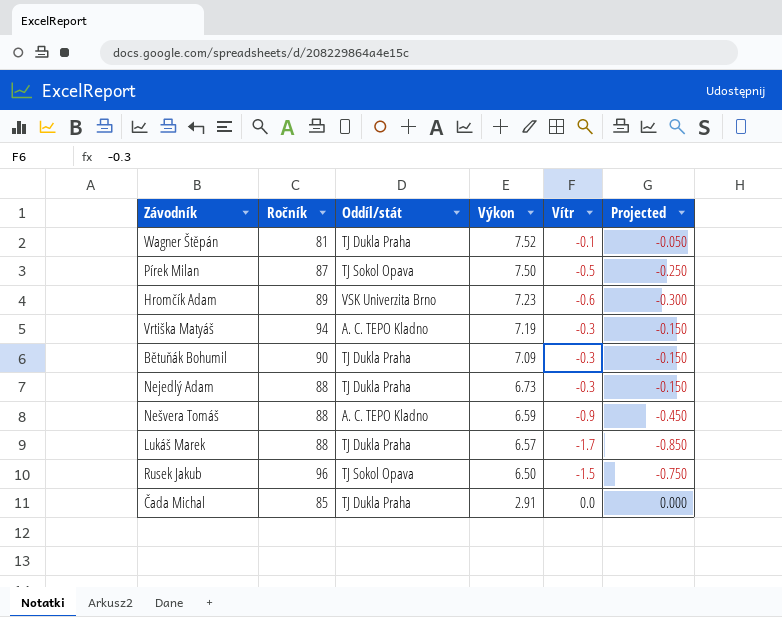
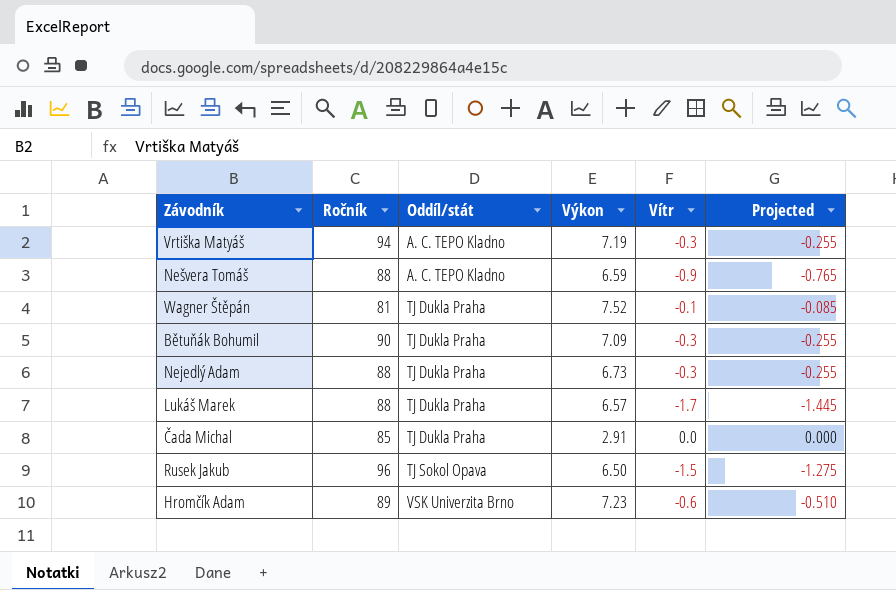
row order: Výkon descending -> Oddíl/stát ascending
column Projected | formula: [Vítr] * 0.5 -> [Vítr] * 0.85
row Pírek Milan: 87 | TJ Sokol Opava | 7.50 | -0.5 | -0.250 -> none

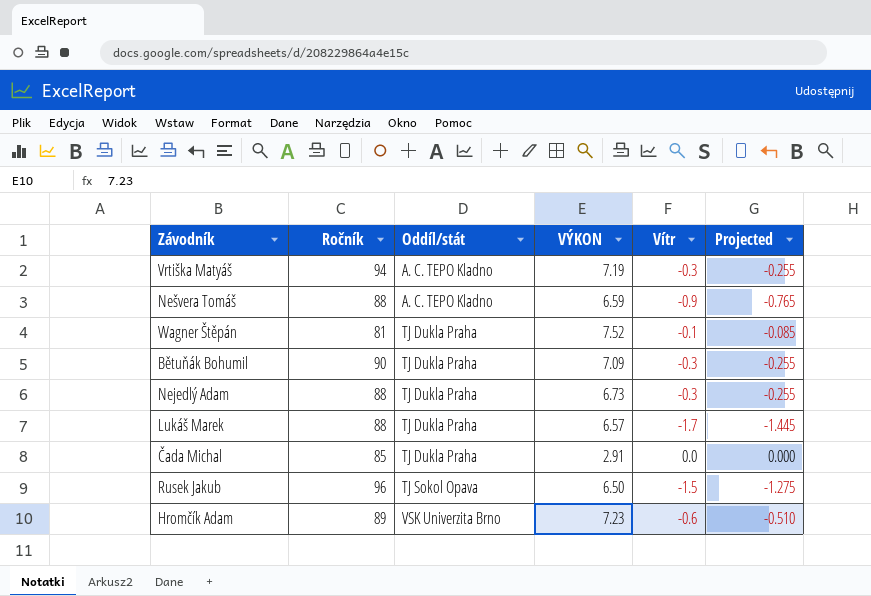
column name: Výkon -> VÝKON

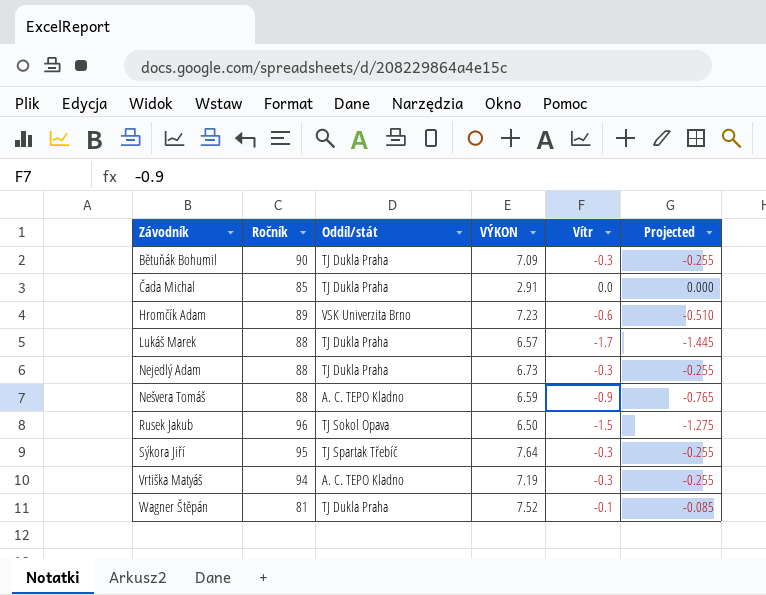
row order: Oddíl/stát ascending -> Závodník ascending
row Sýkora Jiří: none -> 95 | TJ Spartak Třebíč | 7.64 | -0.3 | -0.255

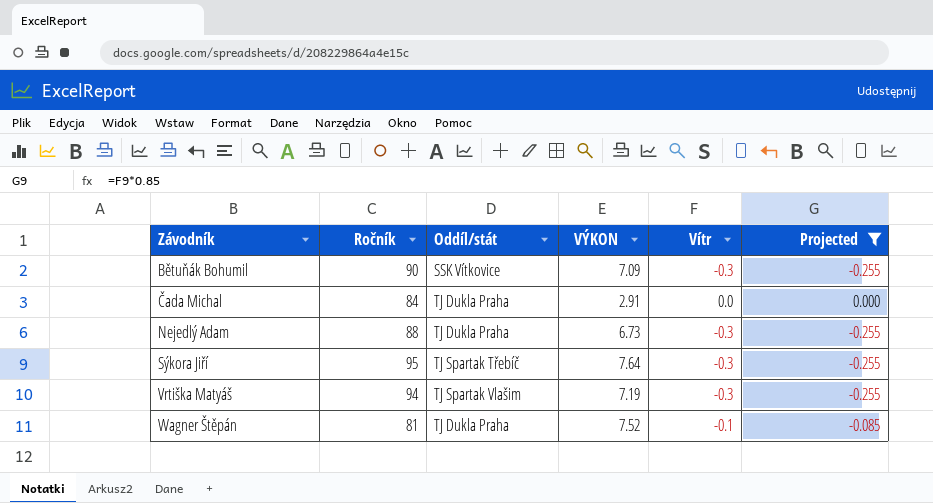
filter: none -> Projected >= -0.255
Bětuňák Bohumil | Oddíl/stát: TJ Dukla Praha -> SSK Vítkovice
Čada Michal | Ročník: 85 -> 84
Vrtiška Matyáš | Oddíl/stát: A. C. TEPO Kladno -> TJ Spartak Vlašim

